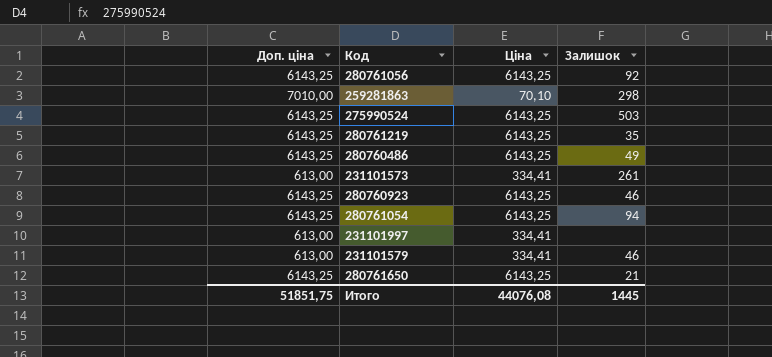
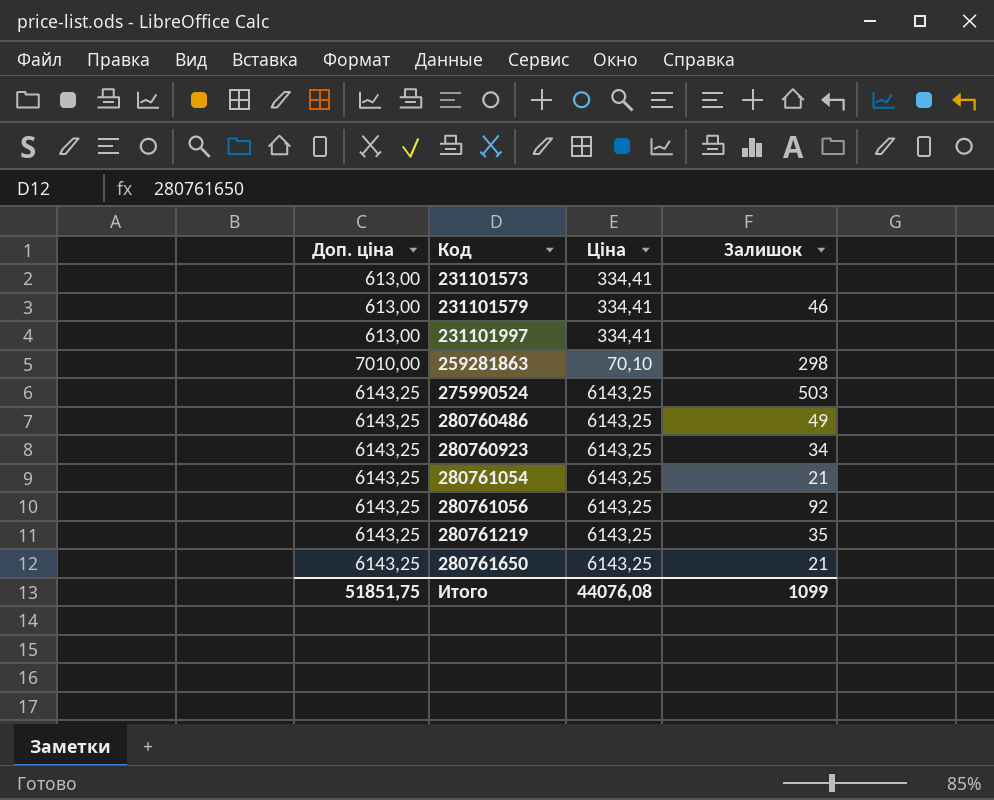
row order: none -> Код ascending
231101573 | Залишок: 261 -> none
280760923 | Залишок: 46 -> 34
280761054 | Залишок: 94 -> 21
Итого | Залишок: 1445 -> 1099

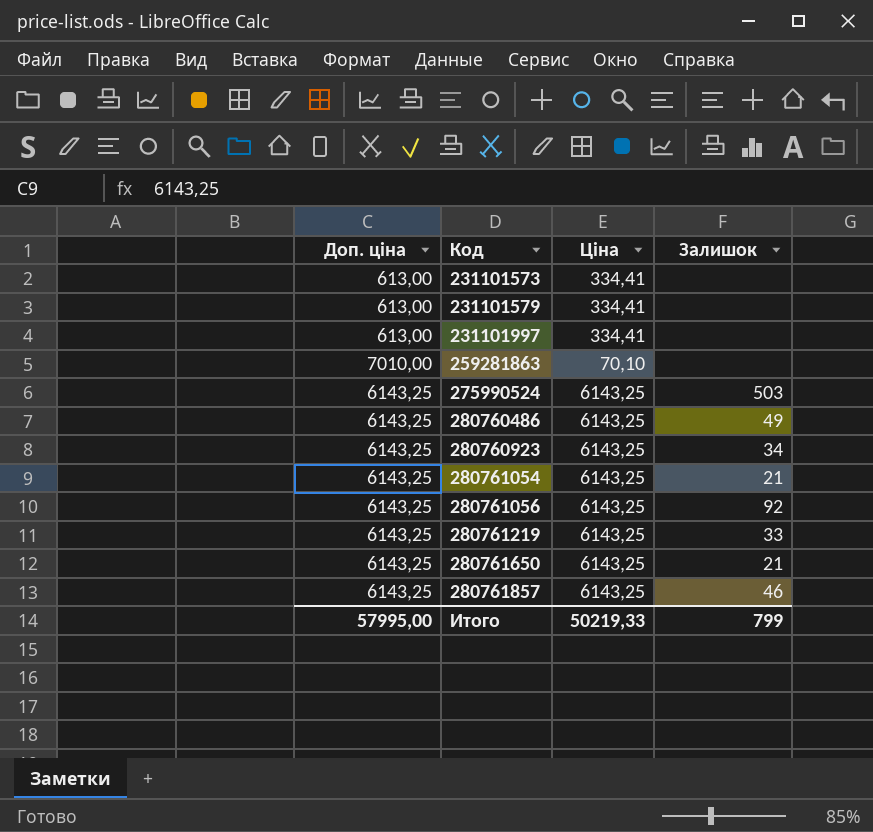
231101579 | Залишок: 46 -> none
259281863 | Залишок: 298 -> none
280761219 | Залишок: 35 -> 33
row 280761857: none -> 6143,25 | 6143,25 | 46
Итого | Доп. ціна: 51851,75 -> 57995,00
Итого | Ціна: 44076,08 -> 50219,33
Итого | Залишок: 1099 -> 799

